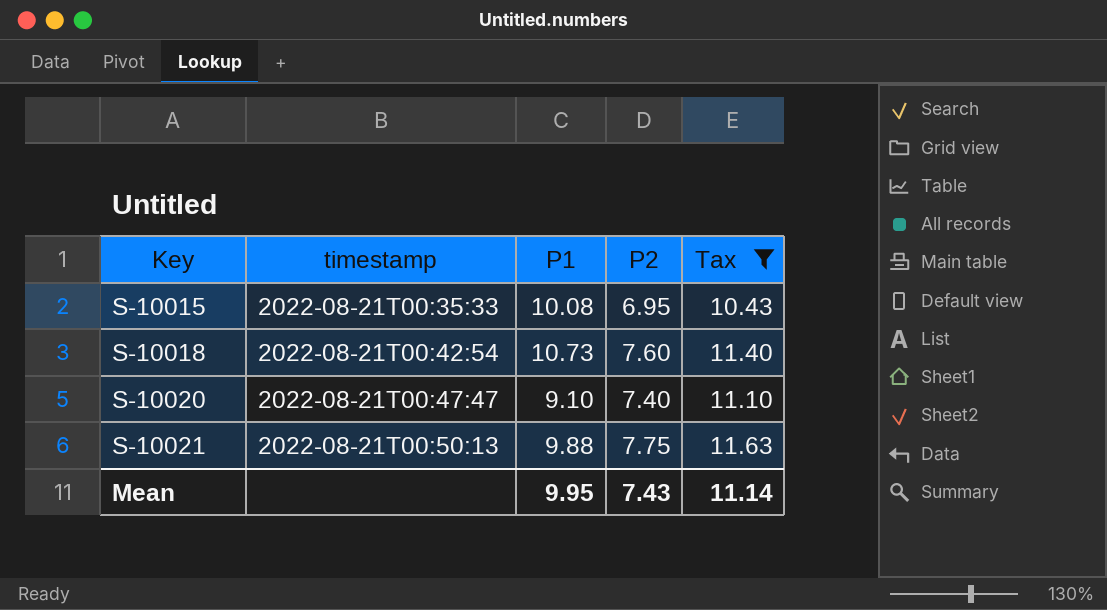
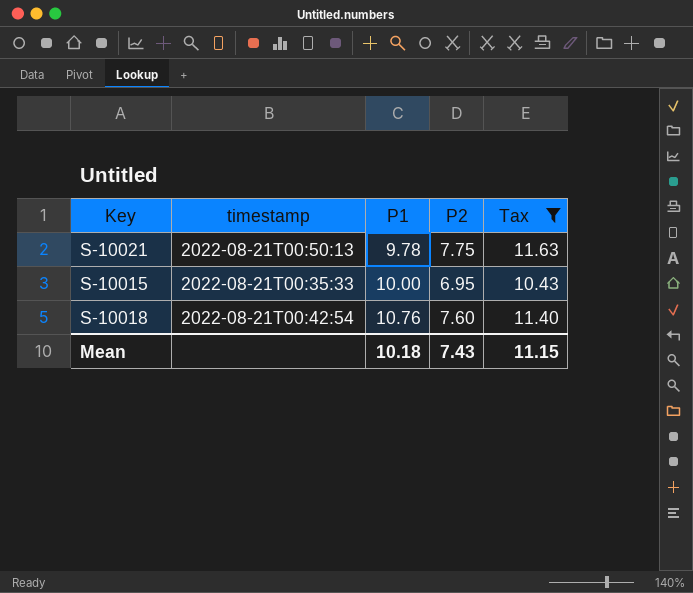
row order: Key ascending -> P1 ascending
row S-10020: 2022-08-21T00:47:47 | 9.10 | 7.40 | 11.10 -> none
S-10021 | P1: 9.88 -> 9.78
S-10015 | P1: 10.08 -> 10.00
S-10018 | P1: 10.73 -> 10.76
Mean | P1: 9.95 -> 10.18
Mean | Tax: 11.14 -> 11.15

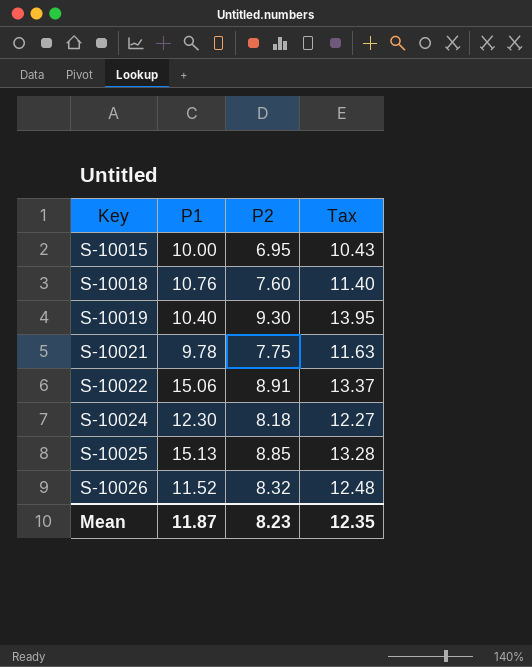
filter: Tax <= 11.63 -> none
row order: P1 ascending -> Key ascending
column timestamp | position: 2 -> none
Mean | P1: 10.18 -> 11.87
Mean | P2: 7.43 -> 8.23
Mean | Tax: 11.15 -> 12.35

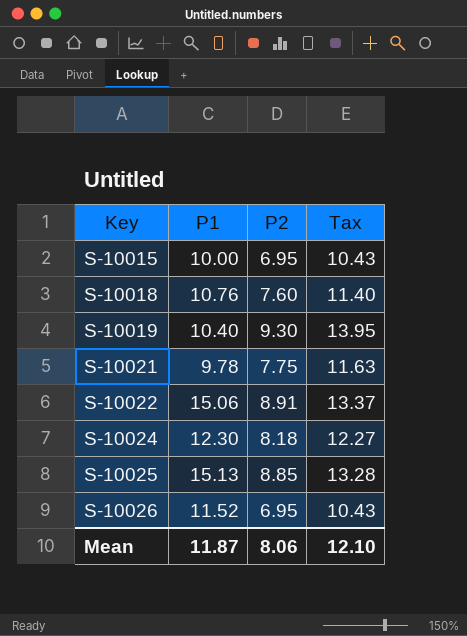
S-10026 | P2: 8.32 -> 6.95
S-10026 | Tax: 12.48 -> 10.43
Mean | P2: 8.23 -> 8.06
Mean | Tax: 12.35 -> 12.10

